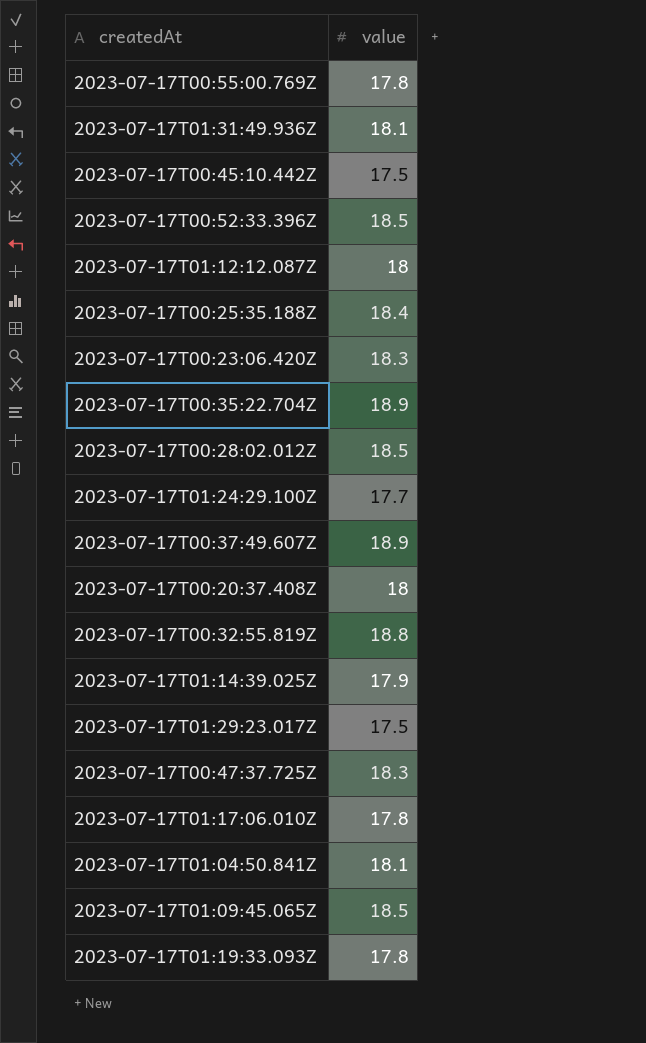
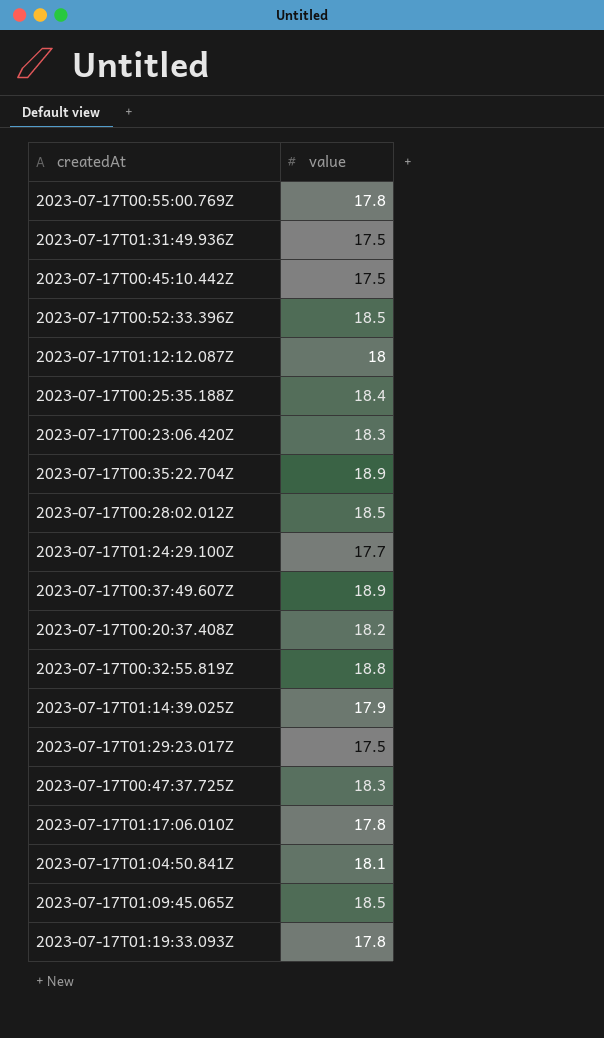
2023-07-17T01:31:49.936Z | value: 18.1 -> 17.5
2023-07-17T00:20:37.408Z | value: 18 -> 18.2

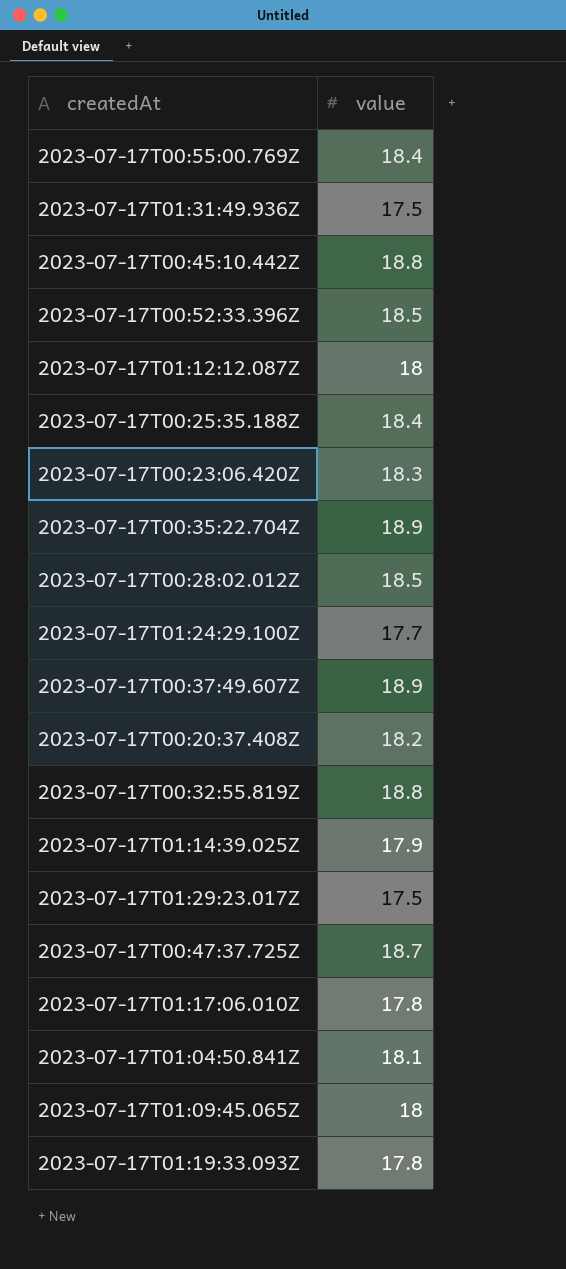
2023-07-17T00:55:00.769Z | value: 17.8 -> 18.4
2023-07-17T00:45:10.442Z | value: 17.5 -> 18.8
2023-07-17T00:47:37.725Z | value: 18.3 -> 18.7
2023-07-17T01:09:45.065Z | value: 18.5 -> 18

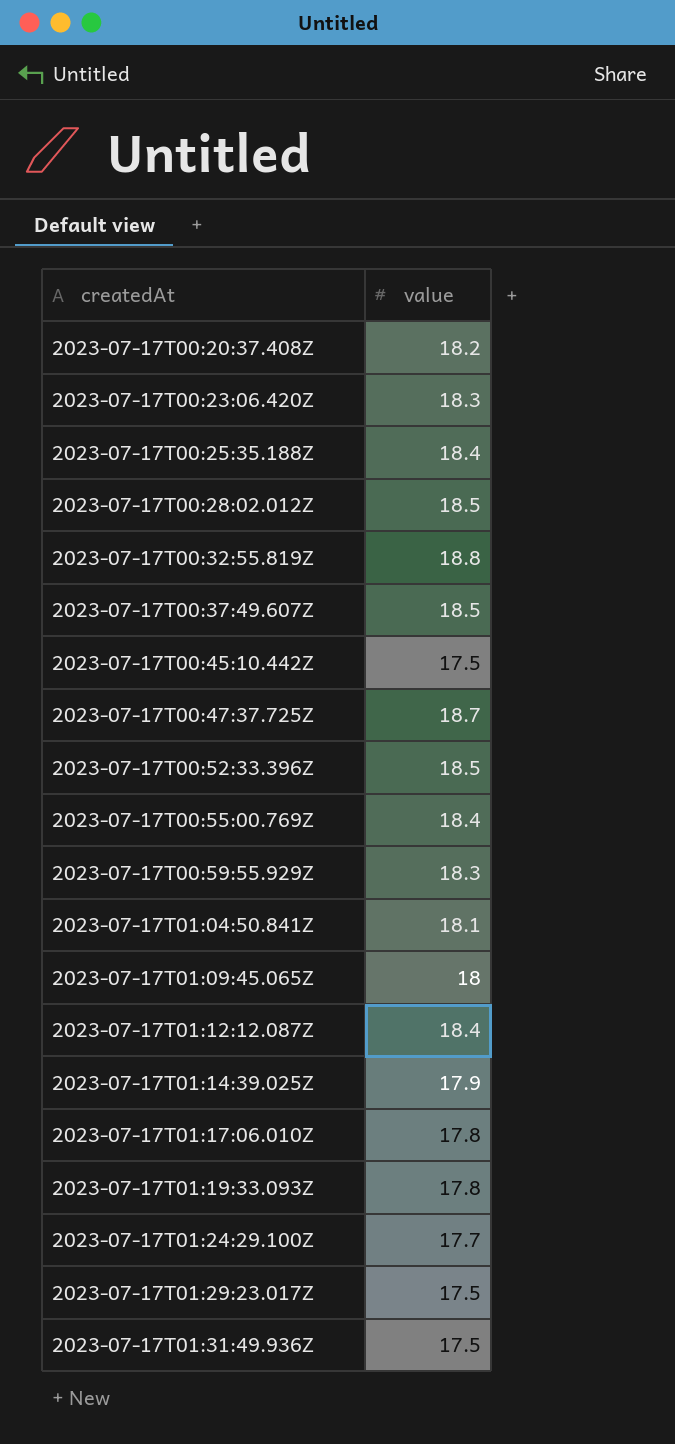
row order: none -> createdAt ascending
row 2023-07-17T00:35:22.704Z: 18.9 -> none
2023-07-17T00:37:49.607Z | value: 18.9 -> 18.5
2023-07-17T00:45:10.442Z | value: 18.8 -> 17.5
row 2023-07-17T00:59:55.929Z: none -> 18.3
2023-07-17T01:12:12.087Z | value: 18 -> 18.4

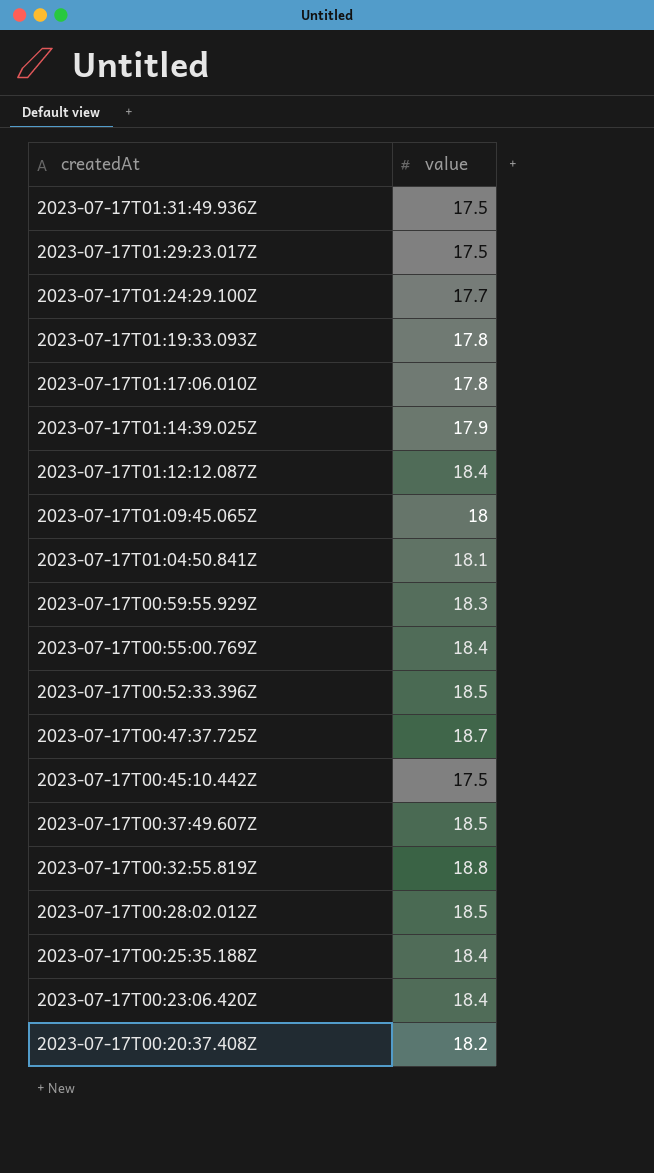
row order: createdAt ascending -> createdAt descending
2023-07-17T00:23:06.420Z | value: 18.3 -> 18.4

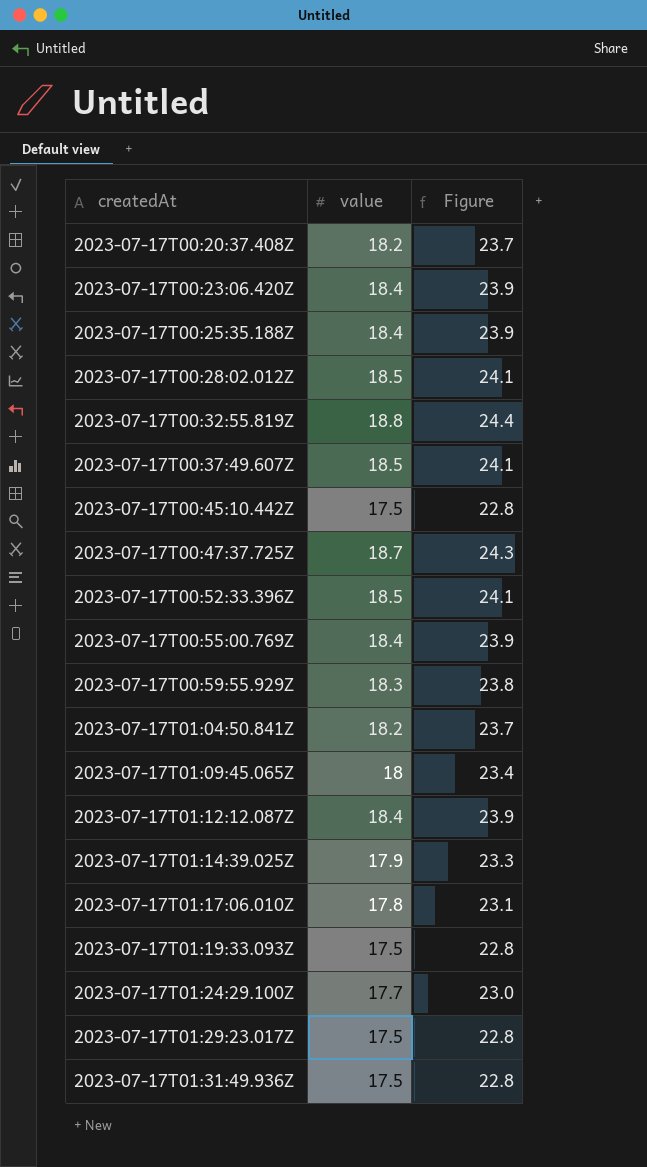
row order: createdAt descending -> createdAt ascending
column Figure | formula: none -> [value] * 1.3
2023-07-17T01:04:50.841Z | value: 18.1 -> 18.2
2023-07-17T01:19:33.093Z | value: 17.8 -> 17.5

